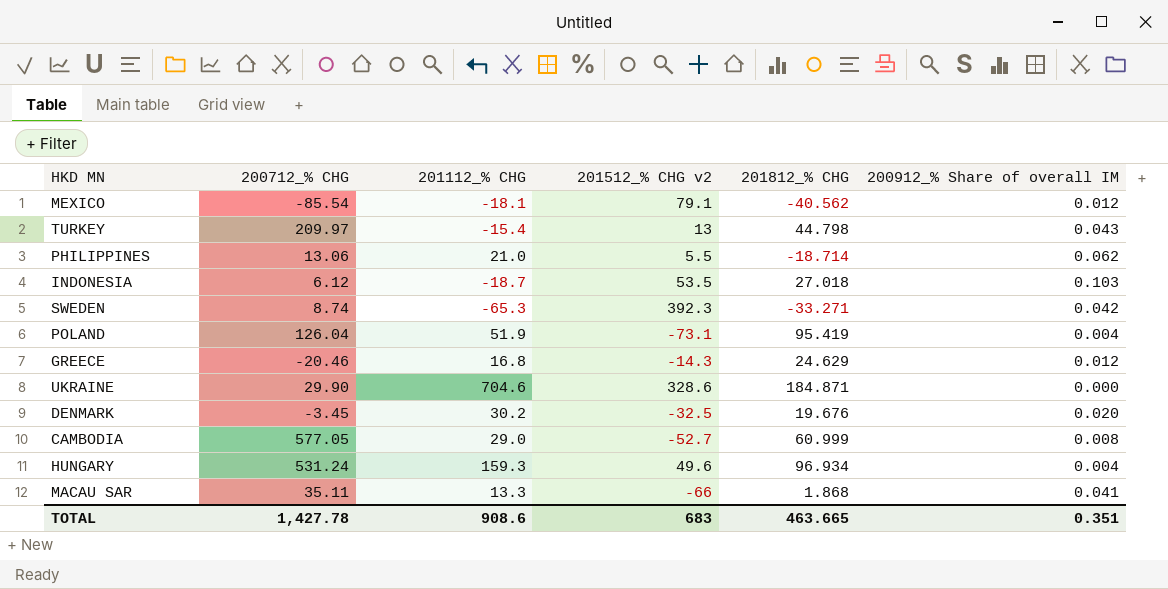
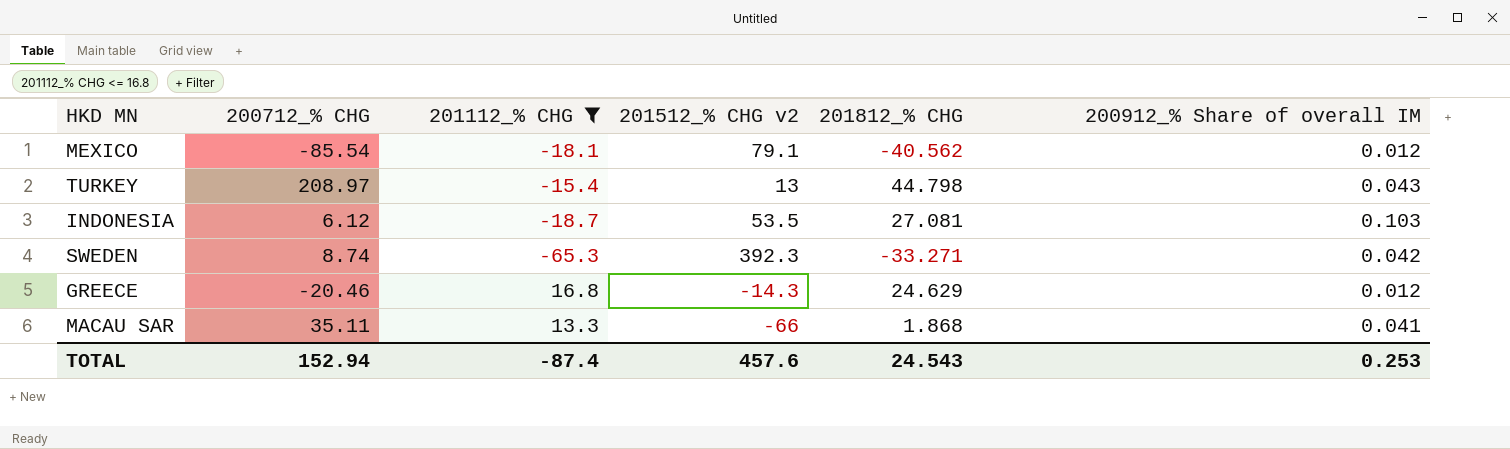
filter: none -> 201112_% CHG <= 16.8
TURKEY | 200712_% CHG: 209.97 -> 208.97
INDONESIA | 201812_% CHG: 27.018 -> 27.081
TOTAL | 200712_% CHG: 1,427.78 -> 152.94
TOTAL | 201112_% CHG: 908.6 -> -87.4
TOTAL | 201512_% CHG v2: 683 -> 457.6
TOTAL | 201812_% CHG: 463.665 -> 24.543
TOTAL | 200912_% Share of overall IM: 0.351 -> 0.253

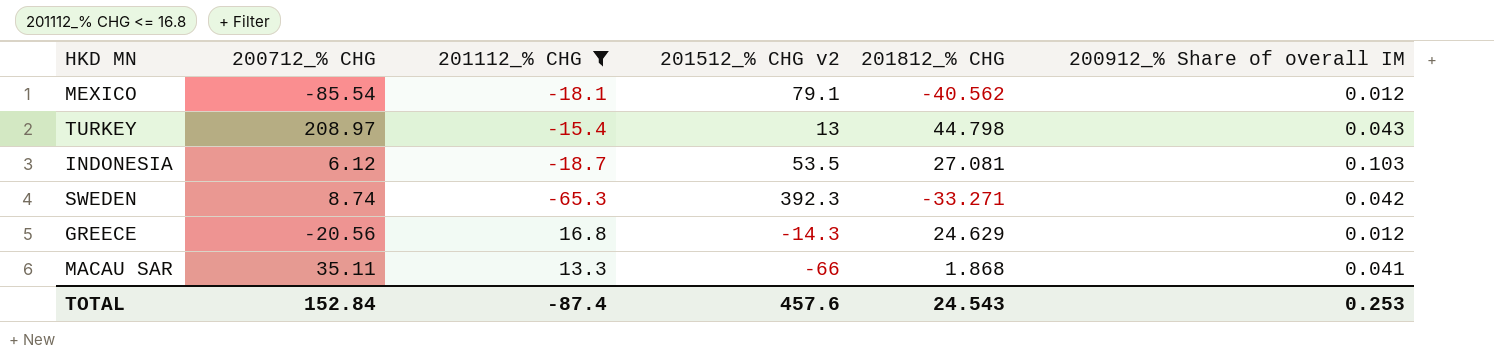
GREECE | 200712_% CHG: -20.46 -> -20.56
TOTAL | 200712_% CHG: 152.94 -> 152.84

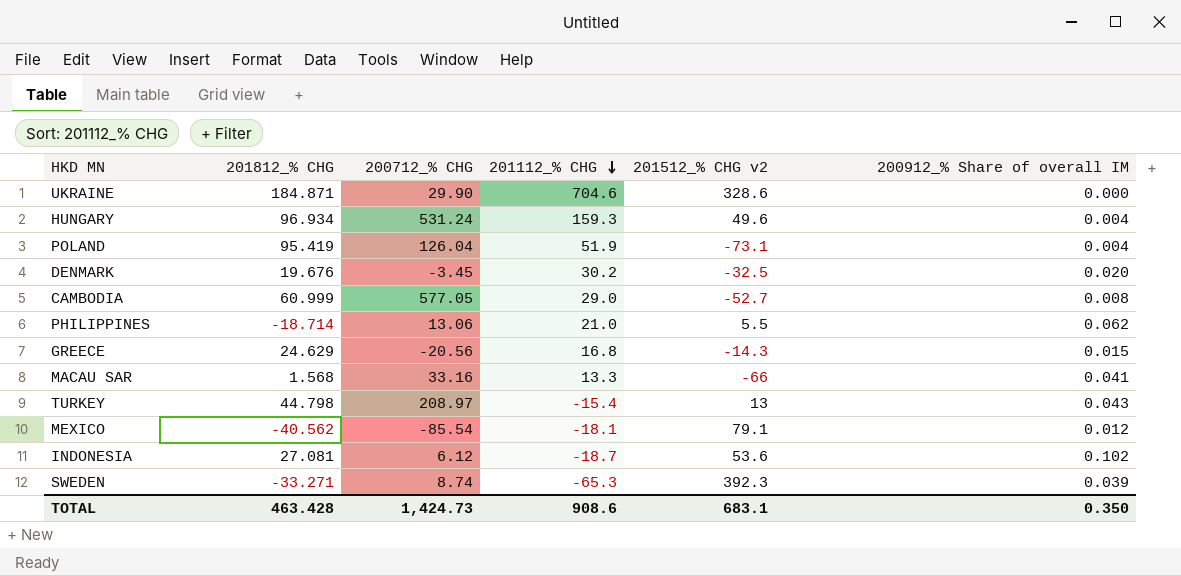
filter: 201112_% CHG <= 16.8 -> none
row order: none -> 201112_% CHG descending
column 201812_% CHG | position: 5 -> 2
GREECE | 200912_% Share of overall IM: 0.012 -> 0.015
MACAU SAR | 201812_% CHG: 1.868 -> 1.568
MACAU SAR | 200712_% CHG: 35.11 -> 33.16
INDONESIA | 201512_% CHG v2: 53.5 -> 53.6
INDONESIA | 200912_% Share of overall IM: 0.103 -> 0.102
SWEDEN | 200912_% Share of overall IM: 0.042 -> 0.039
TOTAL | 201812_% CHG: 24.543 -> 463.428
TOTAL | 200712_% CHG: 152.84 -> 1,424.73
TOTAL | 201112_% CHG: -87.4 -> 908.6
TOTAL | 201512_% CHG v2: 457.6 -> 683.1
TOTAL | 200912_% Share of overall IM: 0.253 -> 0.350

